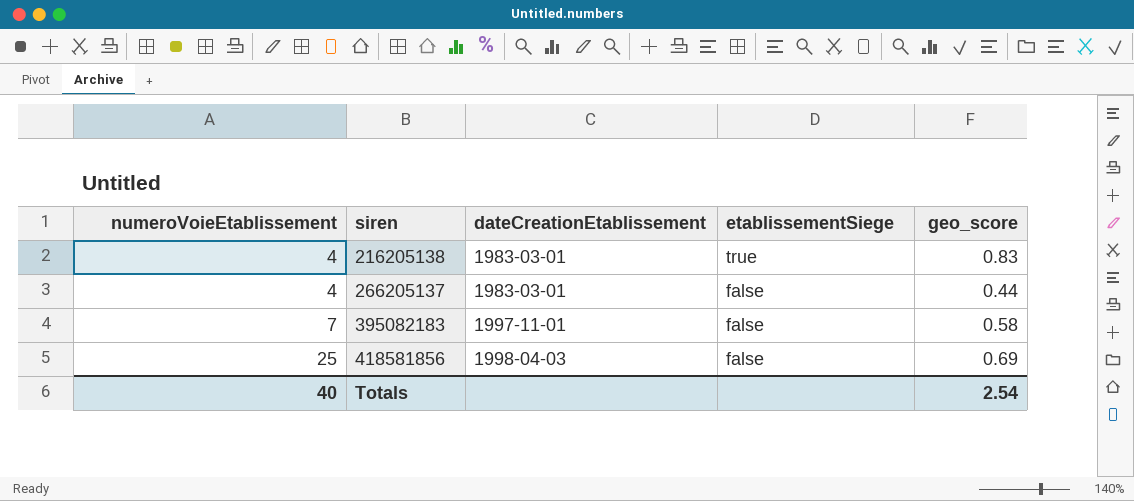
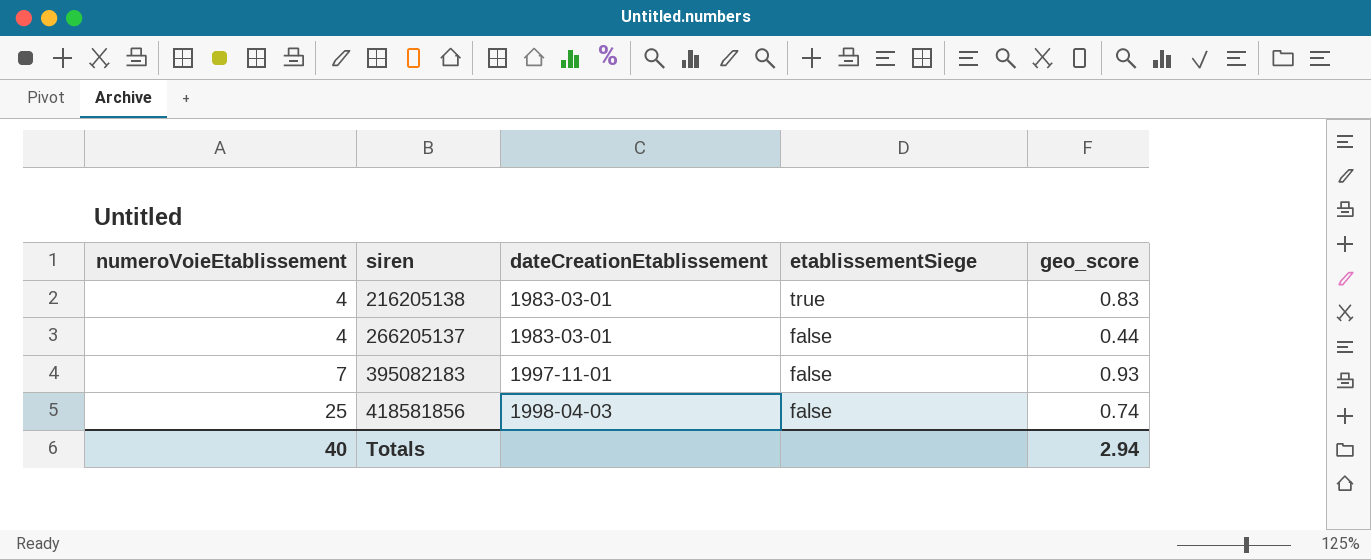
395082183 | geo_score: 0.58 -> 0.93
418581856 | geo_score: 0.69 -> 0.74
Totals | geo_score: 2.54 -> 2.94

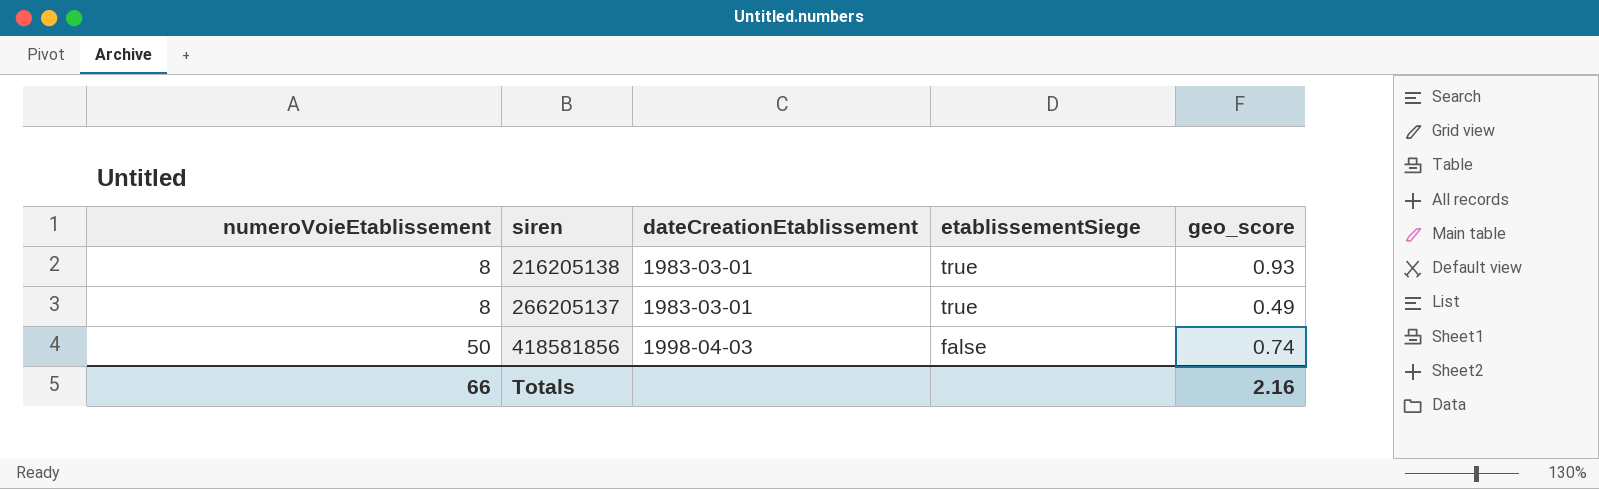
row 395082183: 7 | 1997-11-01 | false | 0.93 -> none
216205138 | numeroVoieEtablissement: 4 -> 8
216205138 | geo_score: 0.83 -> 0.93
266205137 | numeroVoieEtablissement: 4 -> 8
266205137 | etablissementSiege: false -> true
266205137 | geo_score: 0.44 -> 0.49
418581856 | numeroVoieEtablissement: 25 -> 50
Totals | numeroVoieEtablissement: 40 -> 66
Totals | geo_score: 2.94 -> 2.16

